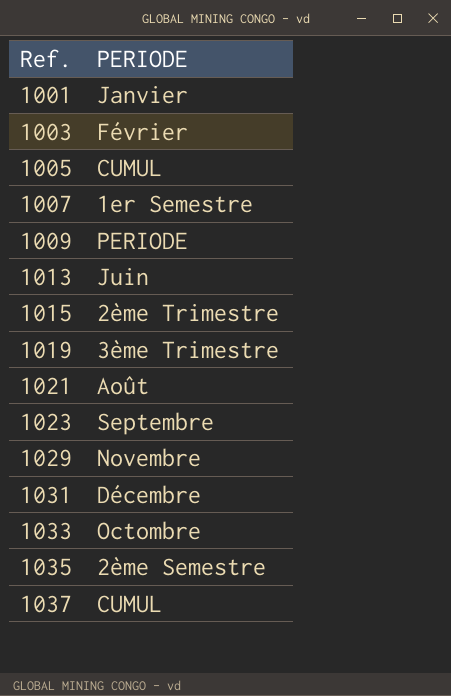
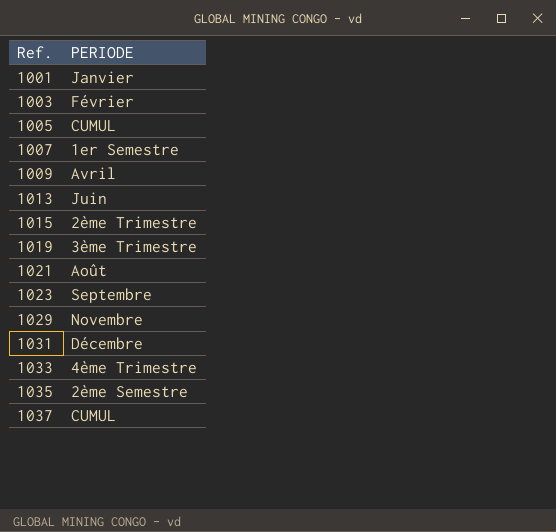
1009 | PERIODE: PERIODE -> Avril
1033 | PERIODE: Octombre -> 4ème Trimestre

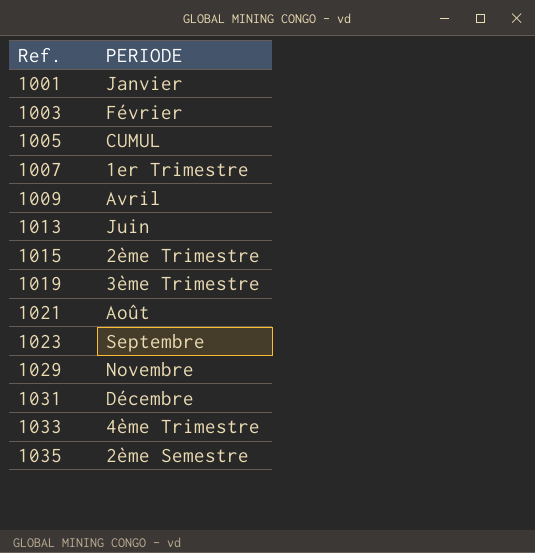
row 1037: CUMUL -> none
1007 | PERIODE: 1er Semestre -> 1er Trimestre

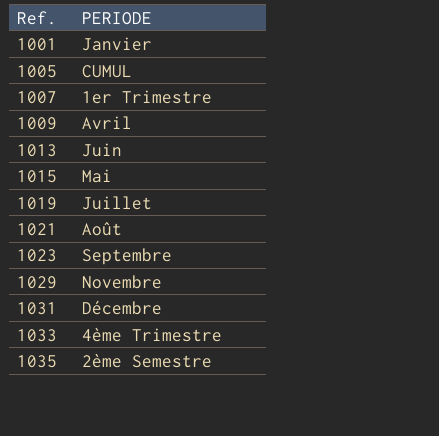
row 1003: Février -> none
1015 | PERIODE: 2ème Trimestre -> Mai
1019 | PERIODE: 3ème Trimestre -> Juillet

